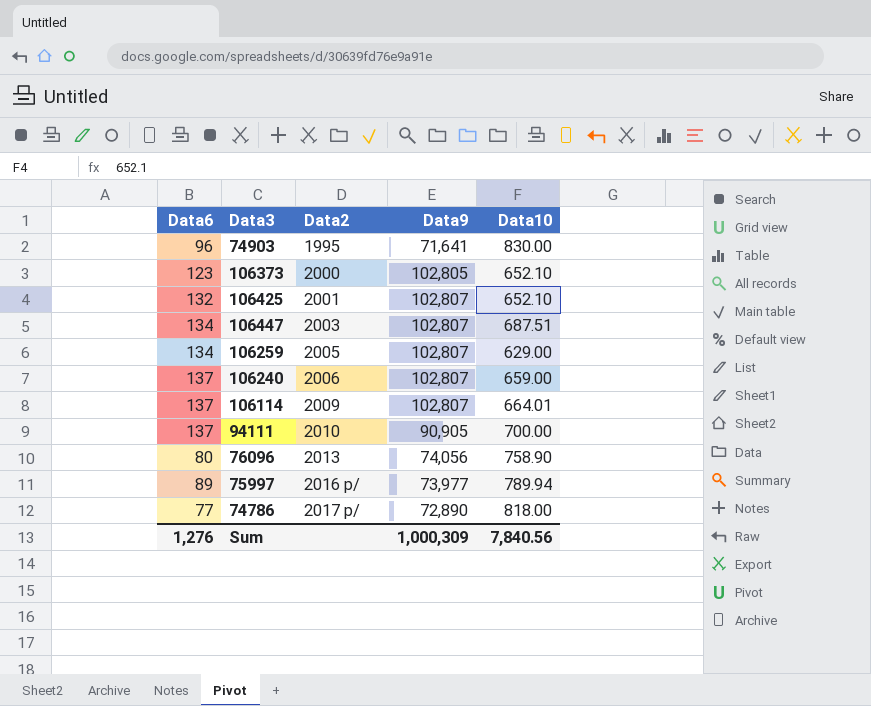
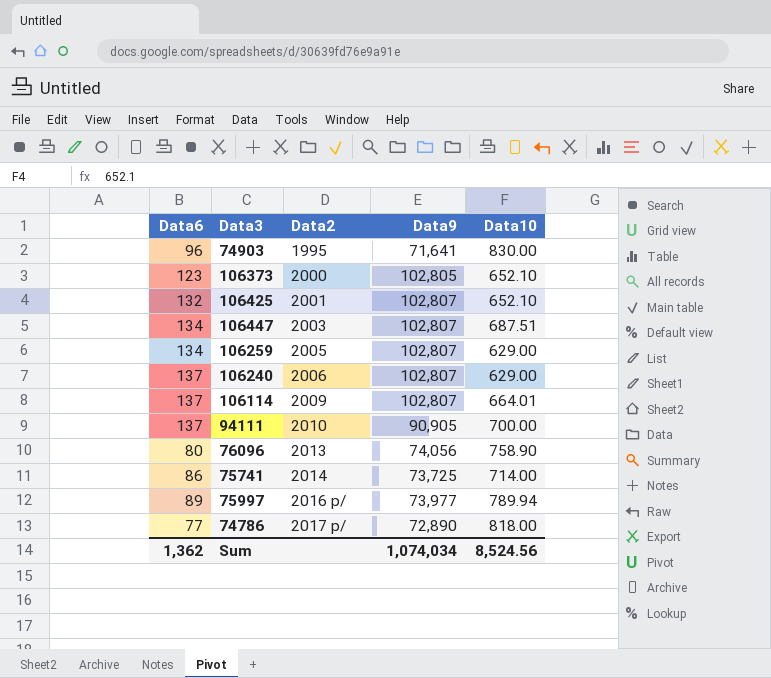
106240 | Data10: 659.00 -> 629.00
row 75741: none -> 86 | 2014 | 73,725 | 714.00
Sum | Data6: 1,276 -> 1,362
Sum | Data9: 1,000,309 -> 1,074,034
Sum | Data10: 7,840.56 -> 8,524.56

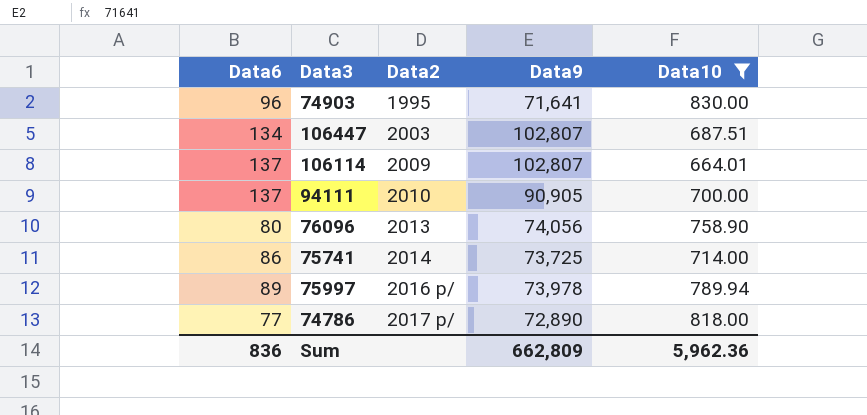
filter: none -> Data10 >= 664.01
75997 | Data9: 73,977 -> 73,978
Sum | Data6: 1,362 -> 836
Sum | Data9: 1,074,034 -> 662,809
Sum | Data10: 8,524.56 -> 5,962.36

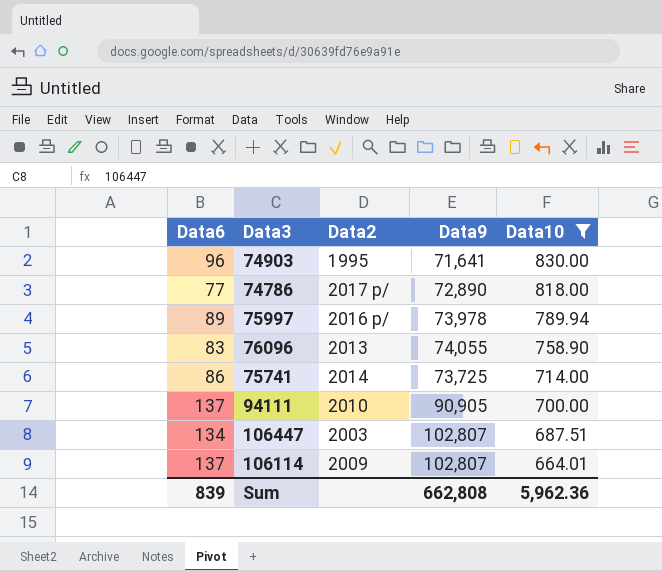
row order: Data2 ascending -> Data10 descending
76096 | Data6: 80 -> 83
76096 | Data9: 74,056 -> 74,055
Sum | Data6: 836 -> 839
Sum | Data9: 662,809 -> 662,808

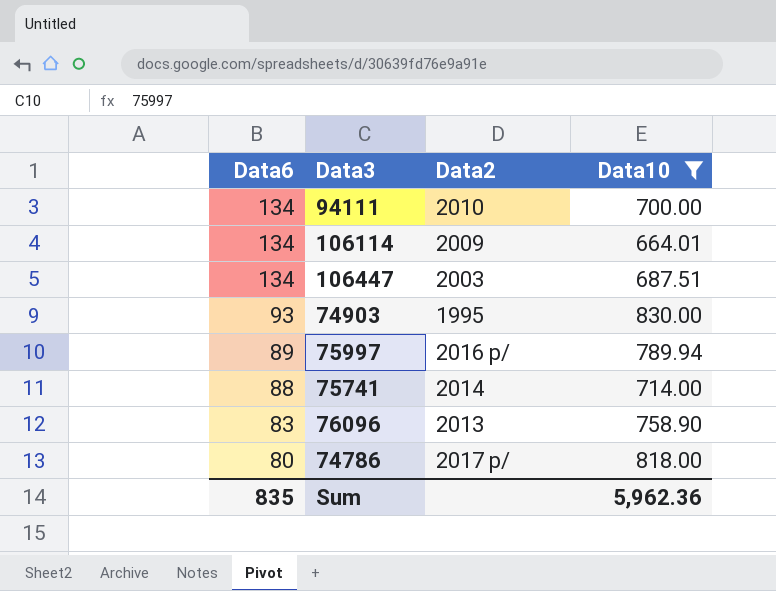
row order: Data10 descending -> Data6 descending
column Data9 | position: 4 -> none
94111 | Data6: 137 -> 134
106114 | Data6: 137 -> 134
74903 | Data6: 96 -> 93
75741 | Data6: 86 -> 88
74786 | Data6: 77 -> 80
Sum | Data6: 839 -> 835

